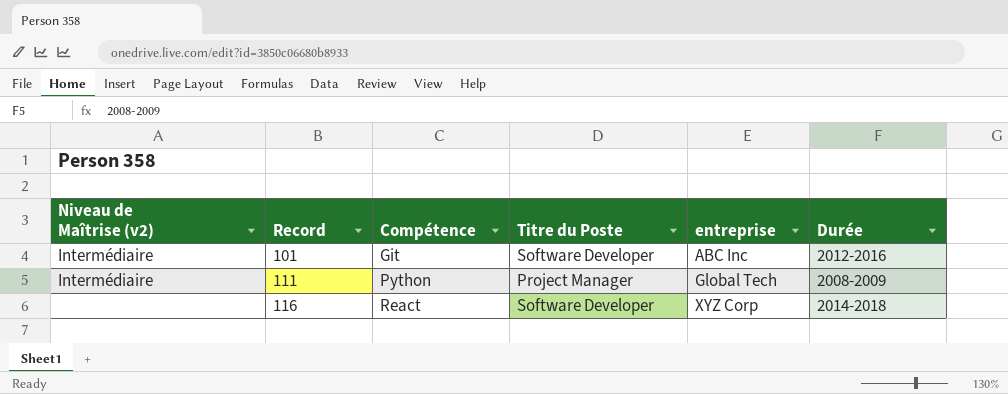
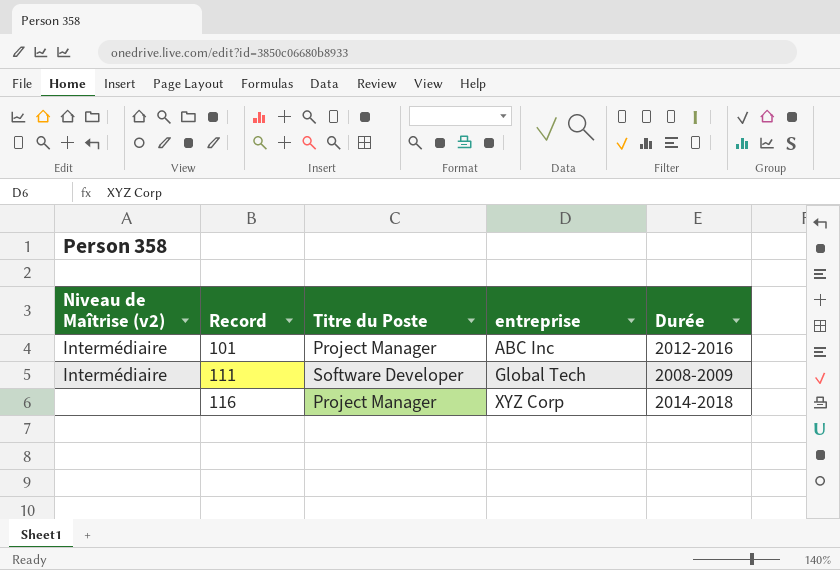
column Compétence | position: 3 -> none
101 | Titre du Poste: Software Developer -> Project Manager
111 | Titre du Poste: Project Manager -> Software Developer
116 | Titre du Poste: Software Developer -> Project Manager

